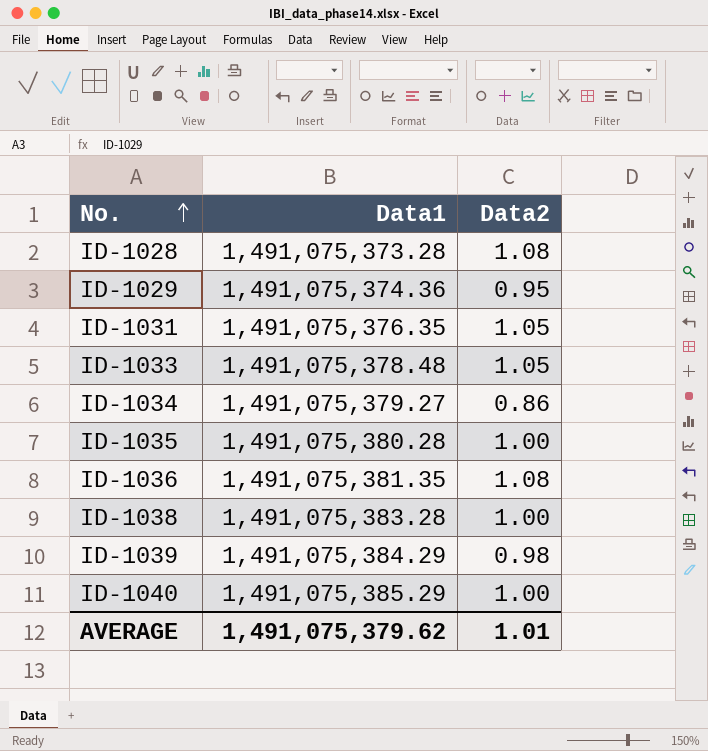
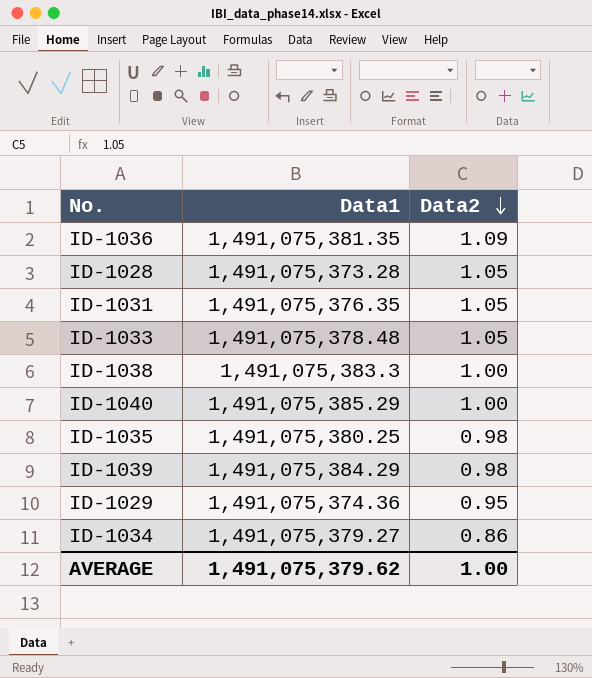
row order: No. ascending -> Data2 descending
ID-1036 | Data2: 1.08 -> 1.09
ID-1028 | Data2: 1.08 -> 1.05
ID-1038 | Data1: 1,491,075,383.28 -> 1,491,075,383.3
ID-1035 | Data1: 1,491,075,380.28 -> 1,491,075,380.25
ID-1035 | Data2: 1.00 -> 0.98
AVERAGE | Data2: 1.01 -> 1.00

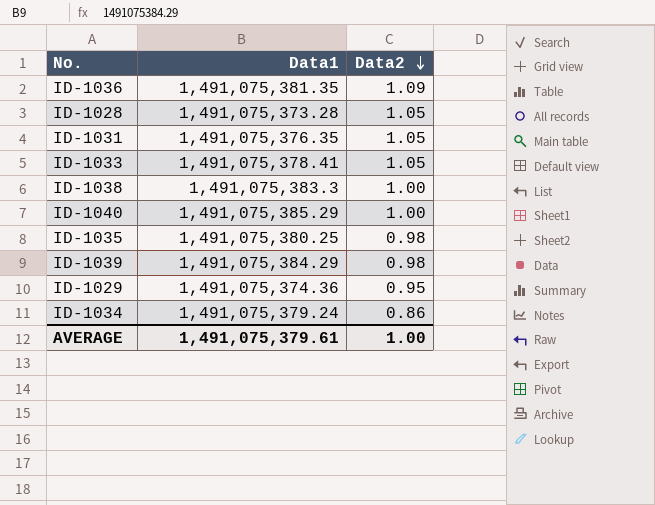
ID-1033 | Data1: 1,491,075,378.48 -> 1,491,075,378.41
ID-1034 | Data1: 1,491,075,379.27 -> 1,491,075,379.24
AVERAGE | Data1: 1,491,075,379.62 -> 1,491,075,379.61

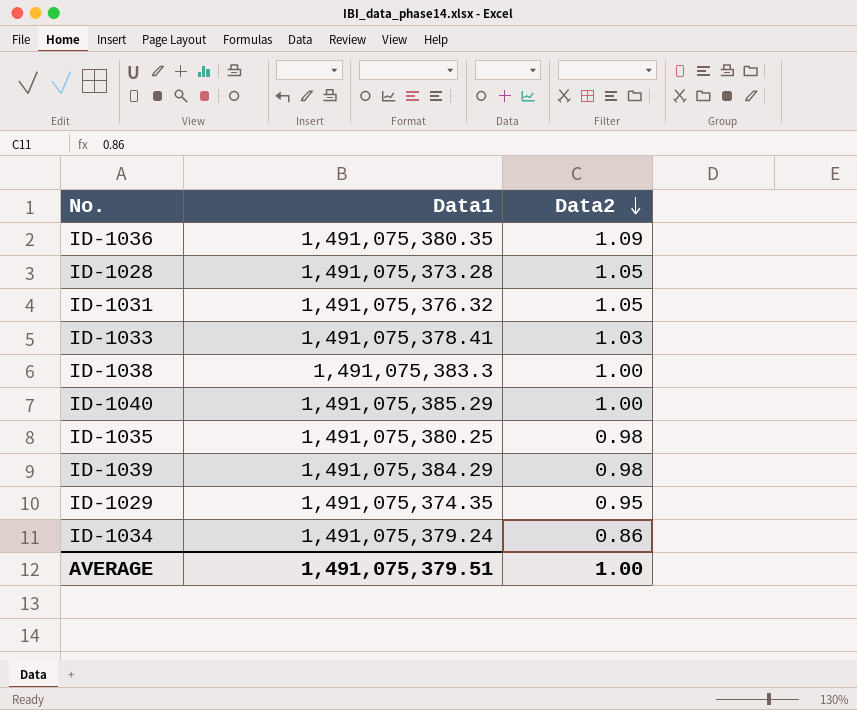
ID-1036 | Data1: 1,491,075,381.35 -> 1,491,075,380.35
ID-1031 | Data1: 1,491,075,376.35 -> 1,491,075,376.32
ID-1033 | Data2: 1.05 -> 1.03
ID-1029 | Data1: 1,491,075,374.36 -> 1,491,075,374.35
AVERAGE | Data1: 1,491,075,379.61 -> 1,491,075,379.51

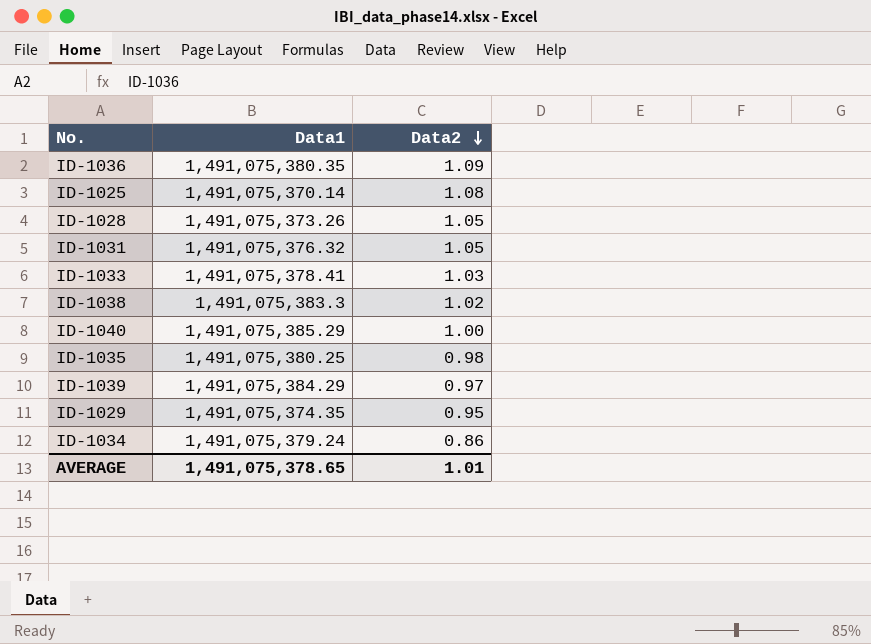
row ID-1025: none -> 1,491,075,370.14 | 1.08
ID-1028 | Data1: 1,491,075,373.28 -> 1,491,075,373.26
ID-1038 | Data2: 1.00 -> 1.02
ID-1039 | Data2: 0.98 -> 0.97
AVERAGE | Data1: 1,491,075,379.51 -> 1,491,075,378.65
AVERAGE | Data2: 1.00 -> 1.01

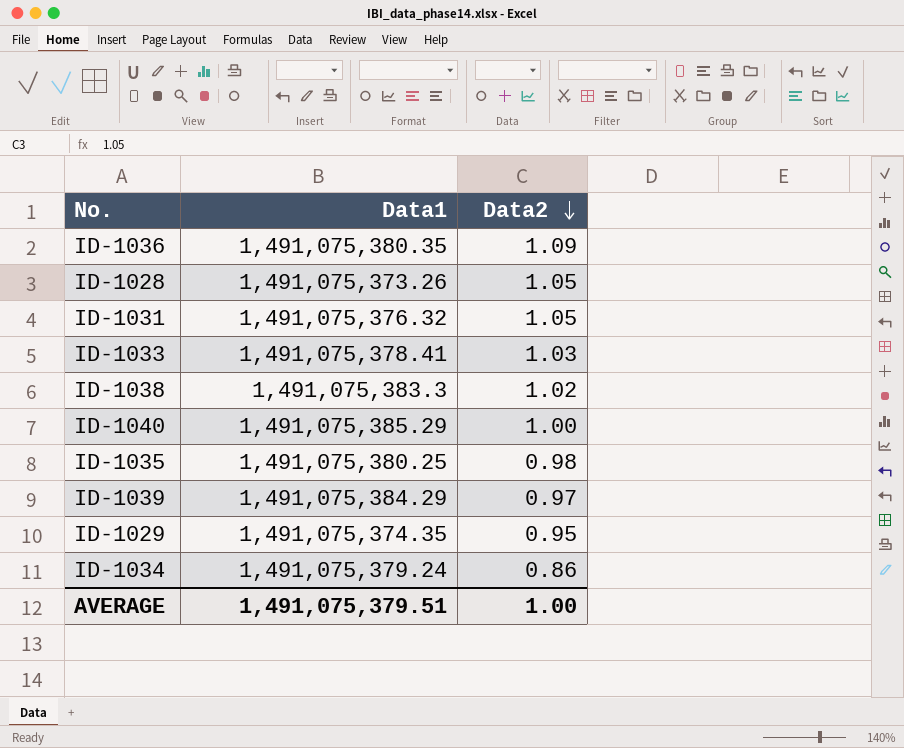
row ID-1025: 1,491,075,370.14 | 1.08 -> none
AVERAGE | Data1: 1,491,075,378.65 -> 1,491,075,379.51
AVERAGE | Data2: 1.01 -> 1.00

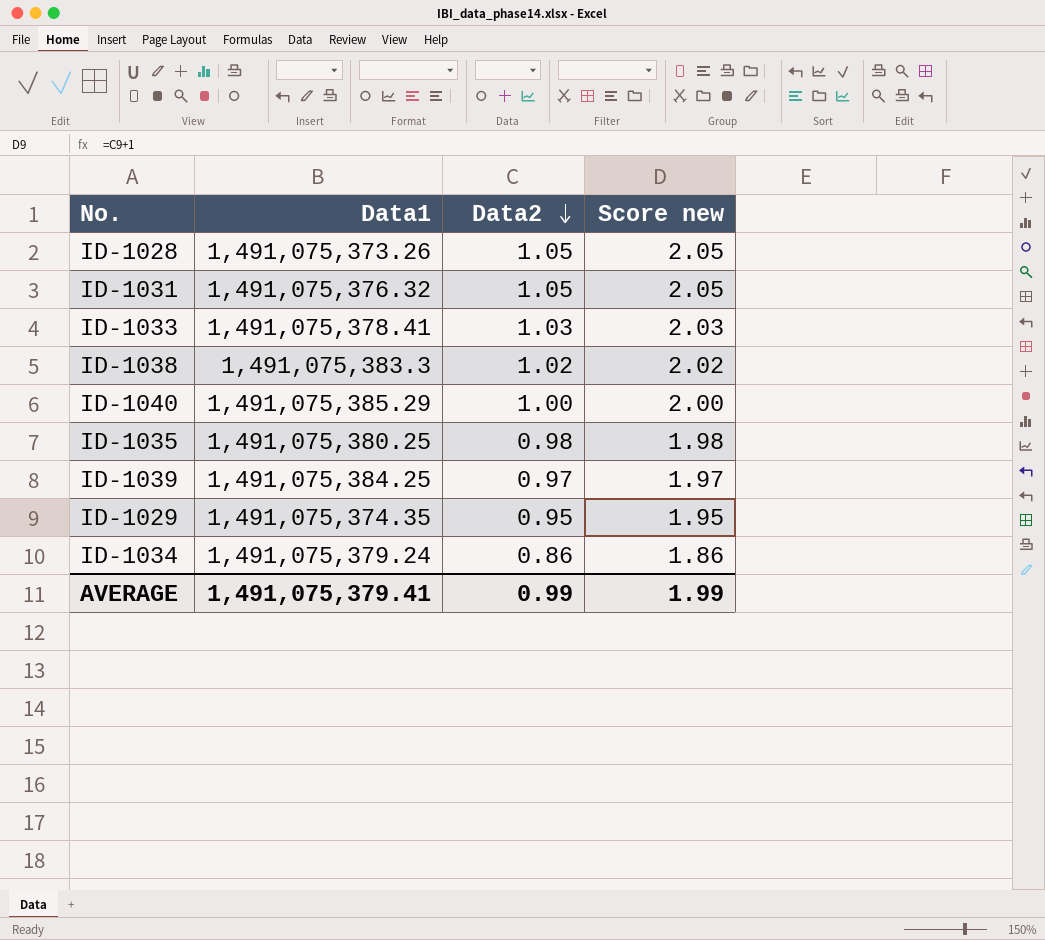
column Score new | formula: none -> [Data2] + 1
row ID-1036: 1,491,075,380.35 | 1.09 -> none
ID-1039 | Data1: 1,491,075,384.29 -> 1,491,075,384.25
AVERAGE | Data1: 1,491,075,379.51 -> 1,491,075,379.41
AVERAGE | Data2: 1.00 -> 0.99

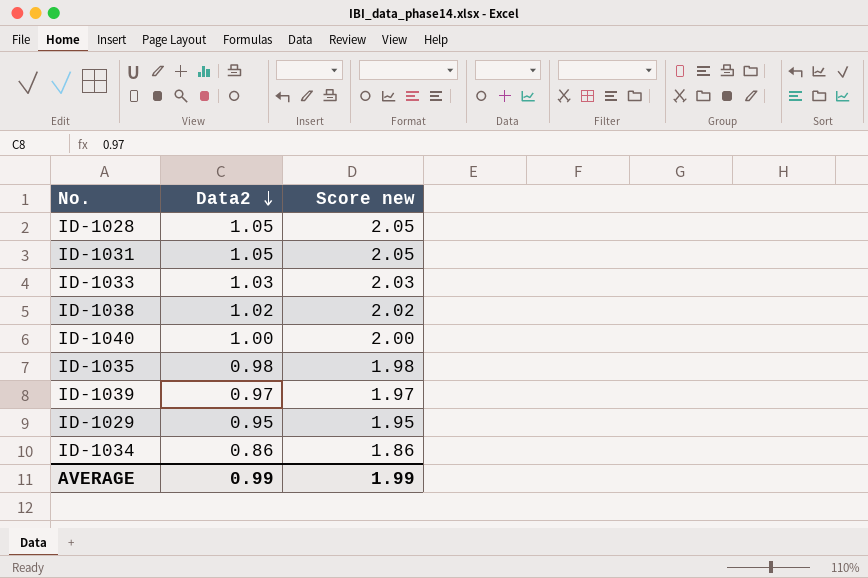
column Data1 | position: 2 -> none

